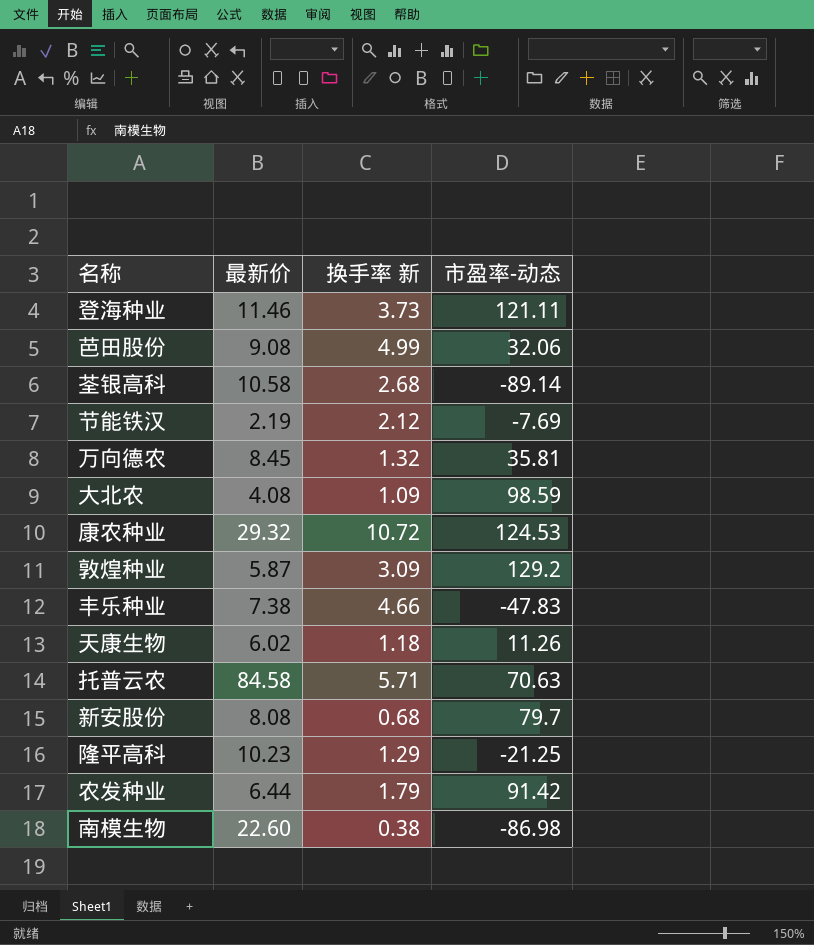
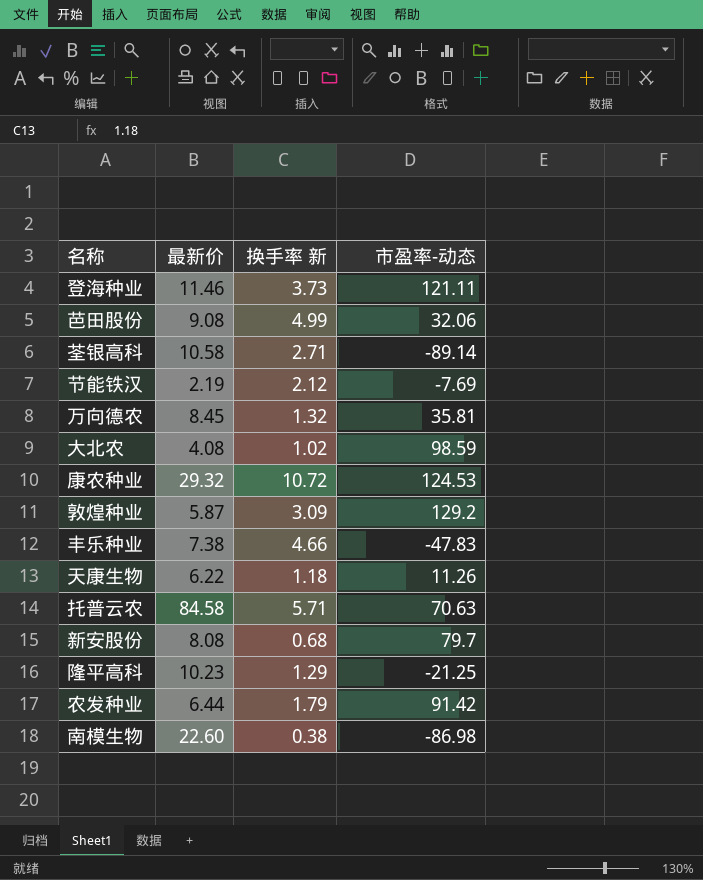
荃银高科 | 换手率 新: 2.68 -> 2.71
大北农 | 换手率 新: 1.09 -> 1.02
天康生物 | 最新价: 6.02 -> 6.22

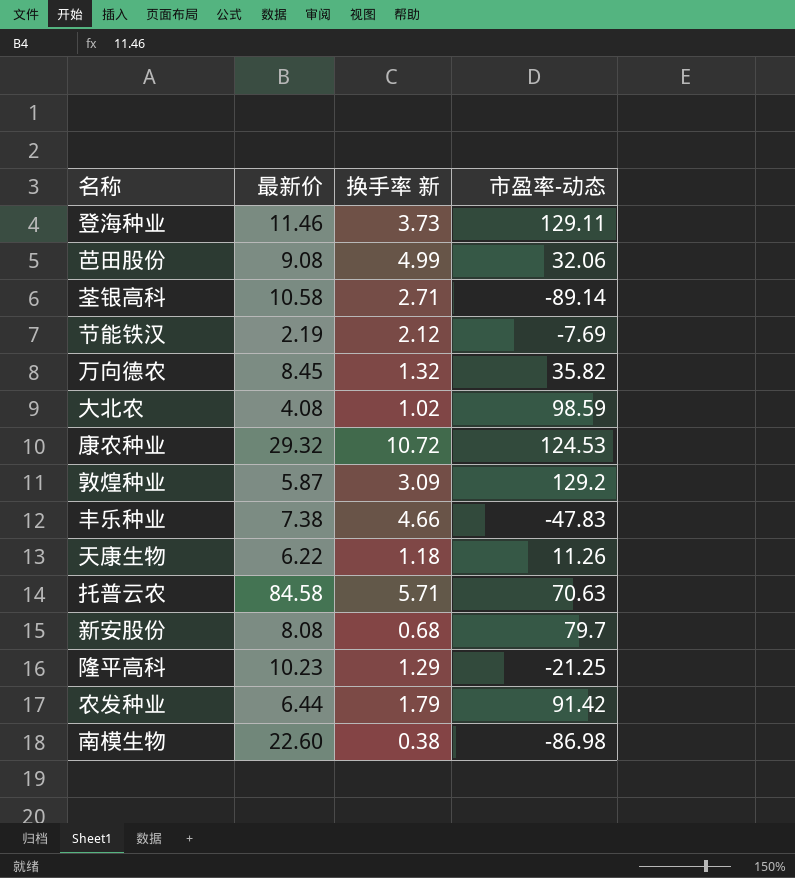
登海种业 | 市盈率-动态: 121.11 -> 129.11
万向德农 | 市盈率-动态: 35.81 -> 35.82

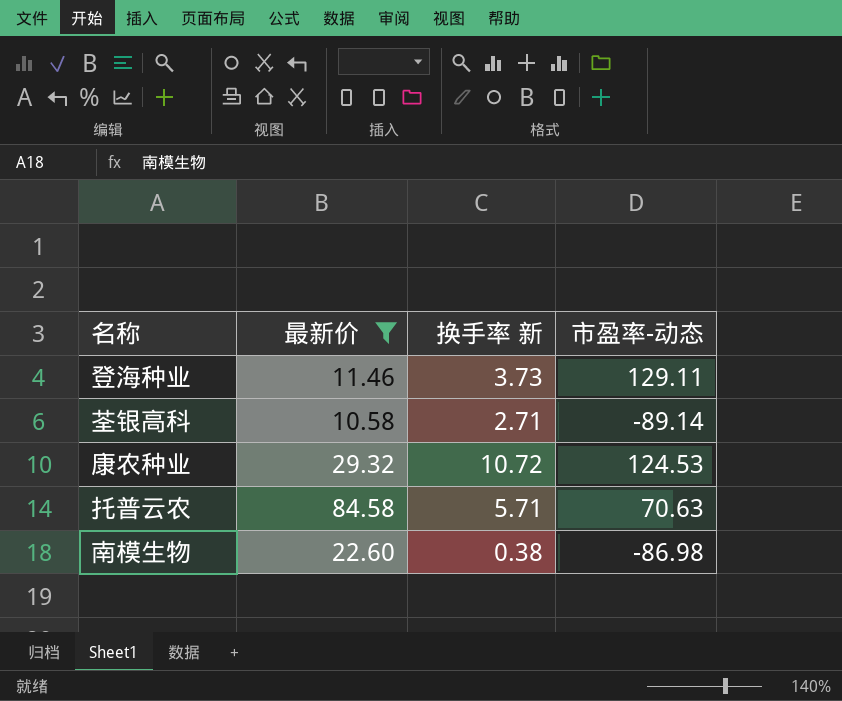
filter: none -> 最新价 >= 10.58

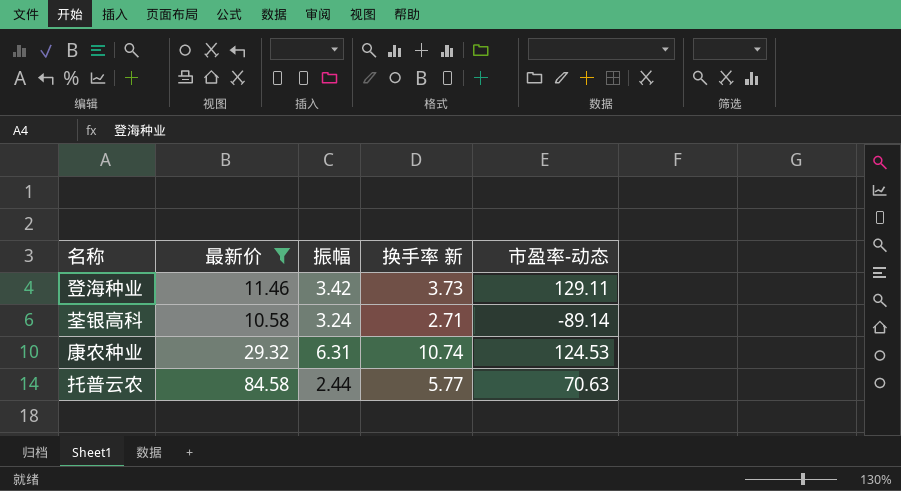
column 振幅 | position: none -> 3
row 南模生物: 22.60 | 0.38 | -86.98 -> none
康农种业 | 换手率 新: 10.72 -> 10.74
托普云农 | 换手率 新: 5.71 -> 5.77

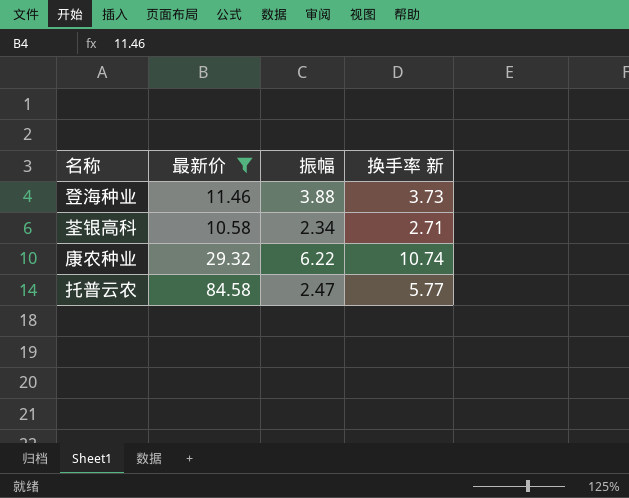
column 市盈率-动态 | position: 5 -> none
登海种业 | 振幅: 3.42 -> 3.88
荃银高科 | 振幅: 3.24 -> 2.34
康农种业 | 振幅: 6.31 -> 6.22
托普云农 | 振幅: 2.44 -> 2.47

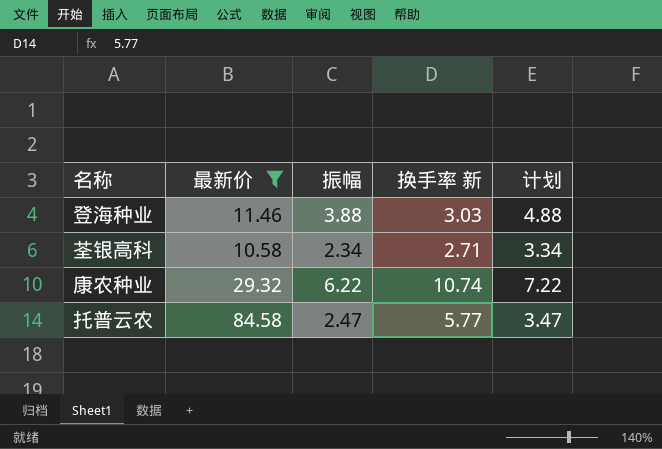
column 计划 | formula: none -> [振幅] + 1
登海种业 | 换手率 新: 3.73 -> 3.03

